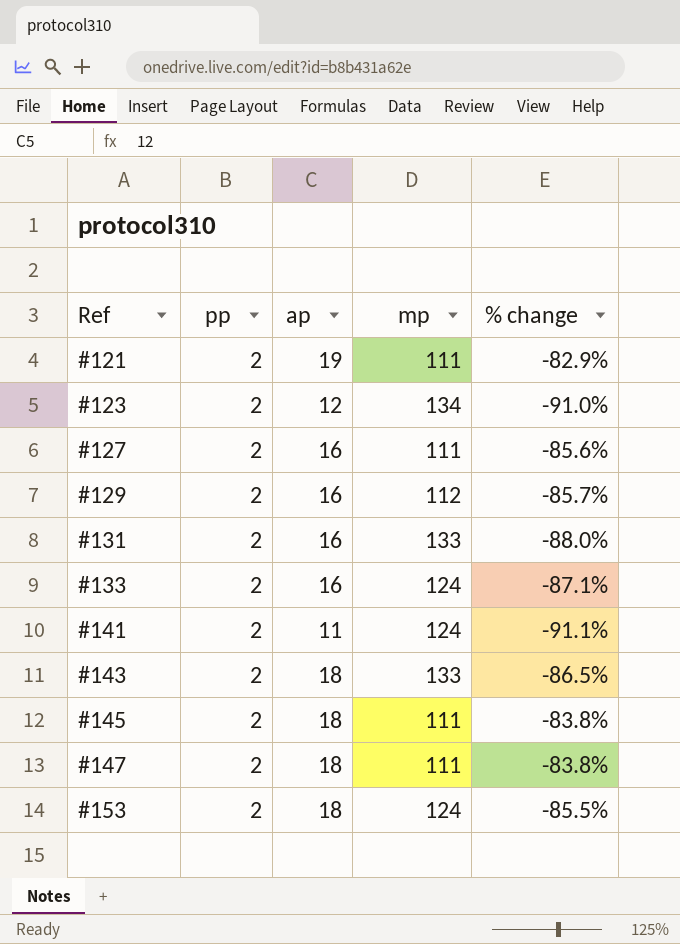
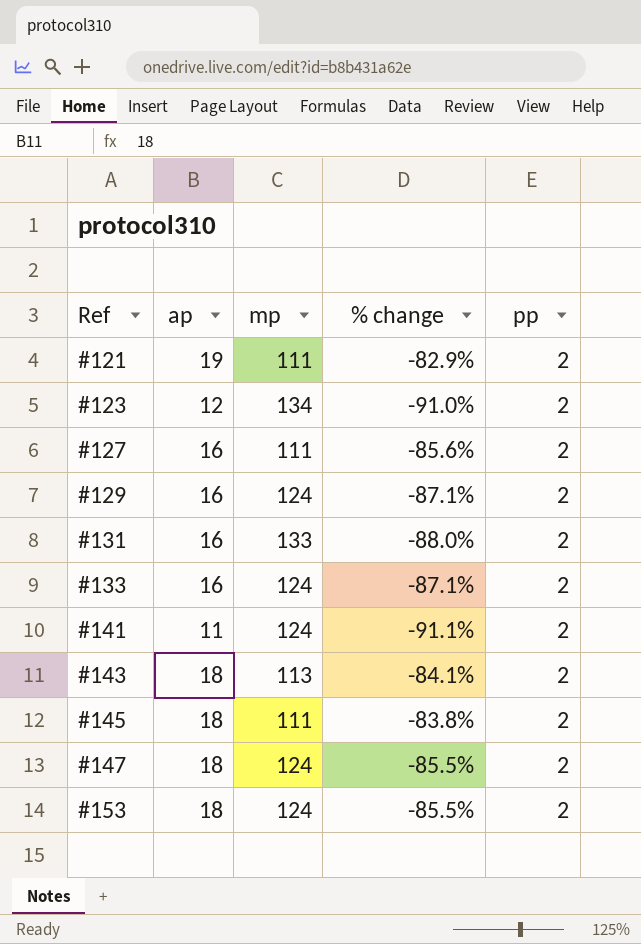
column pp | position: 2 -> 5
#129 | mp: 112 -> 124
#129 | % change: -85.7% -> -87.1%
#143 | mp: 133 -> 113
#143 | % change: -86.5% -> -84.1%
#147 | mp: 111 -> 124
#147 | % change: -83.8% -> -85.5%

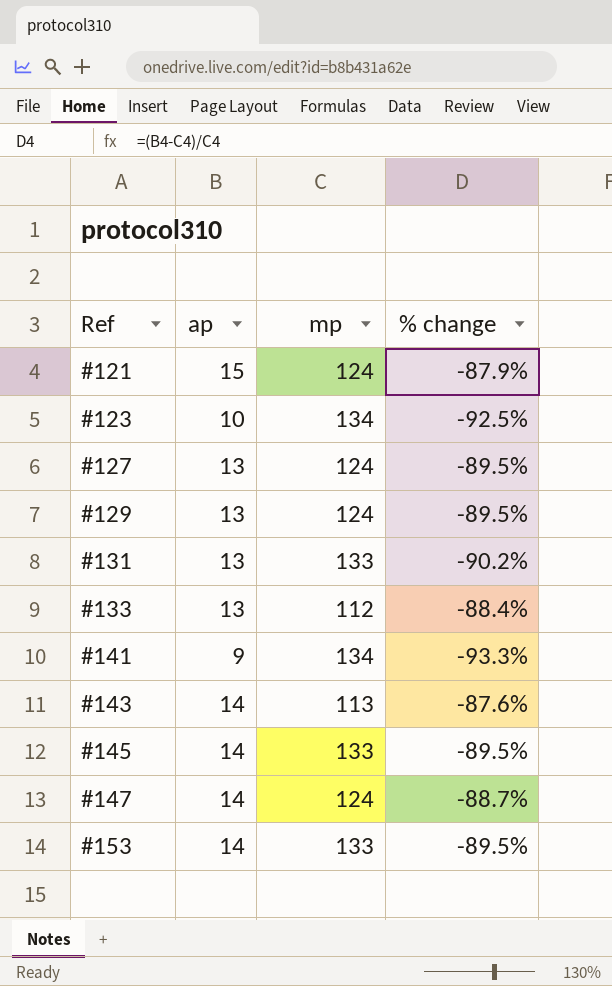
column pp | position: 5 -> none
#121 | ap: 19 -> 15
#121 | mp: 111 -> 124
#121 | % change: -82.9% -> -87.9%
#123 | ap: 12 -> 10
#123 | % change: -91.0% -> -92.5%
#127 | ap: 16 -> 13
#127 | mp: 111 -> 124
#127 | % change: -85.6% -> -89.5%
#129 | ap: 16 -> 13
#129 | % change: -87.1% -> -89.5%
#131 | ap: 16 -> 13
#131 | % change: -88.0% -> -90.2%
#133 | ap: 16 -> 13
#133 | mp: 124 -> 112
#133 | % change: -87.1% -> -88.4%
#141 | ap: 11 -> 9
#141 | mp: 124 -> 134
#141 | % change: -91.1% -> -93.3%
#143 | ap: 18 -> 14
#143 | % change: -84.1% -> -87.6%
#145 | ap: 18 -> 14
#145 | mp: 111 -> 133
#145 | % change: -83.8% -> -89.5%
#147 | ap: 18 -> 14
#147 | % change: -85.5% -> -88.7%
#153 | ap: 18 -> 14
#153 | mp: 124 -> 133
#153 | % change: -85.5% -> -89.5%

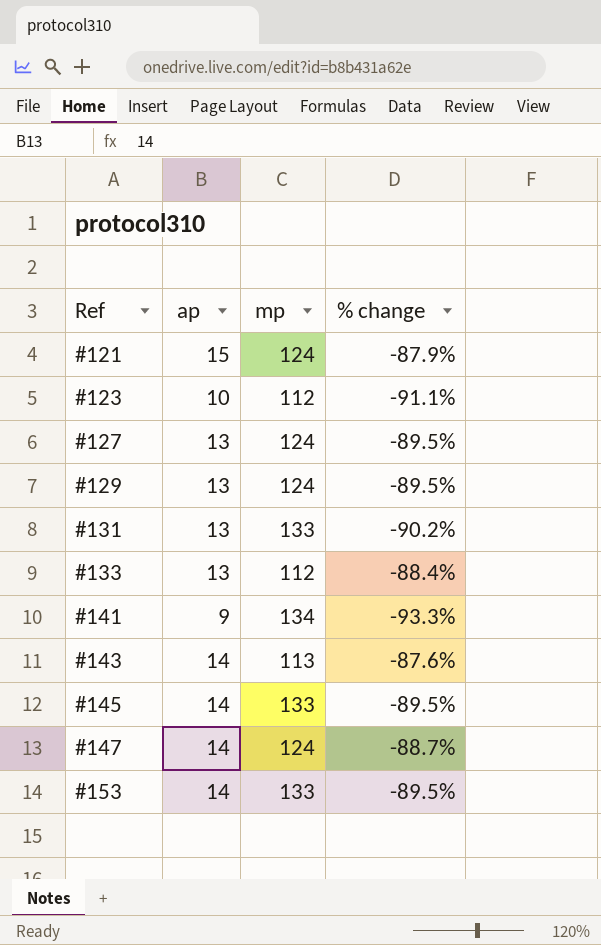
#123 | mp: 134 -> 112
#123 | % change: -92.5% -> -91.1%

